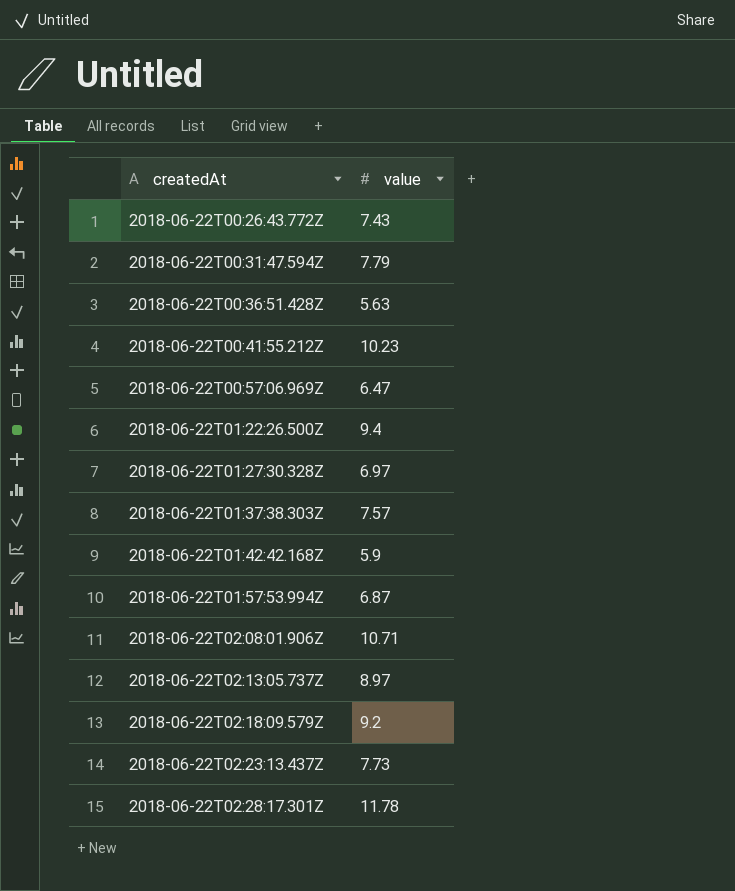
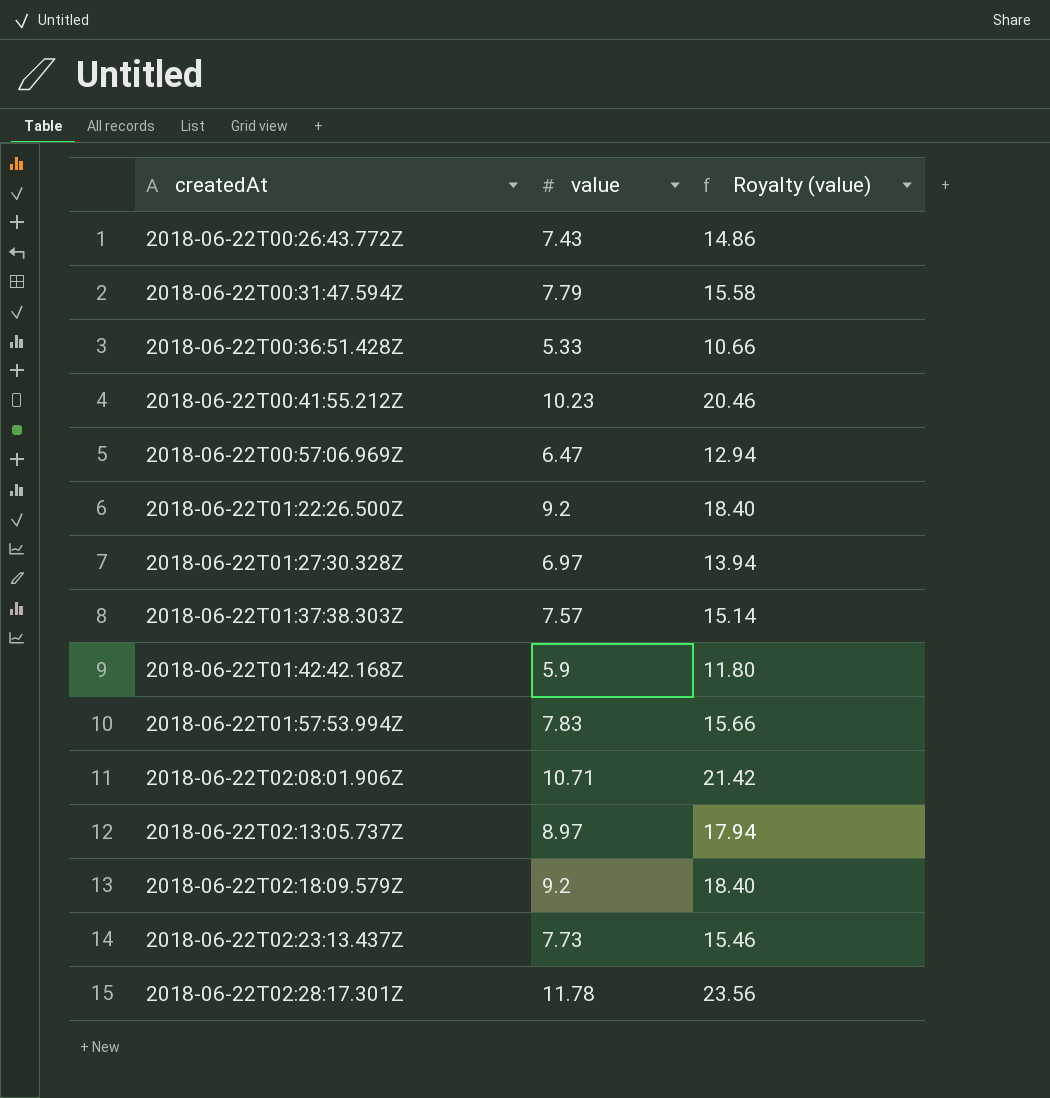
column Royalty (value) | formula: none -> [value] * 2
2018-06-22T00:36:51.428Z | value: 5.63 -> 5.33
2018-06-22T01:22:26.500Z | value: 9.4 -> 9.2
2018-06-22T01:57:53.994Z | value: 6.87 -> 7.83

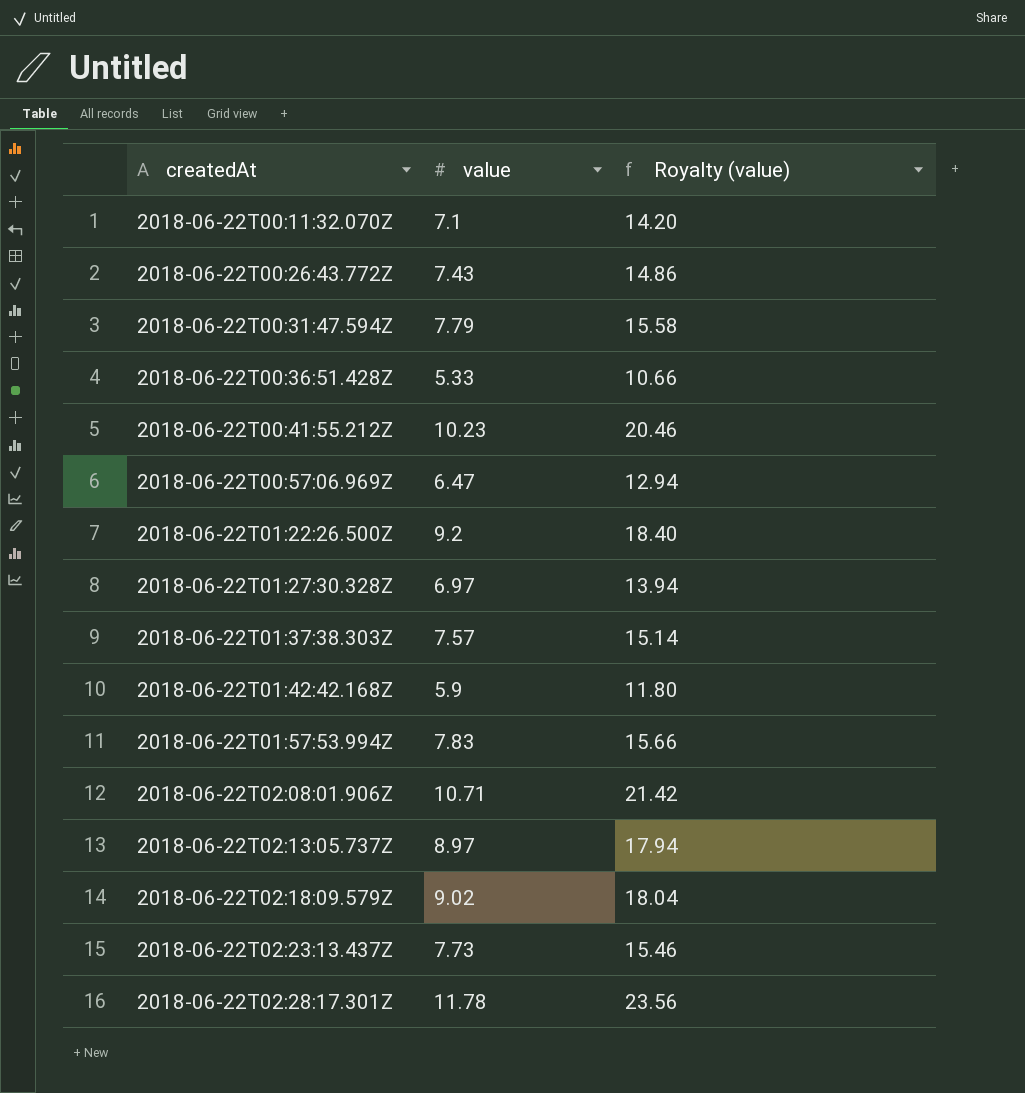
row 2018-06-22T00:11:32.070Z: none -> 7.1 | 14.20
2018-06-22T02:18:09.579Z | value: 9.2 -> 9.02
2018-06-22T02:18:09.579Z | Royalty (value): 18.40 -> 18.04

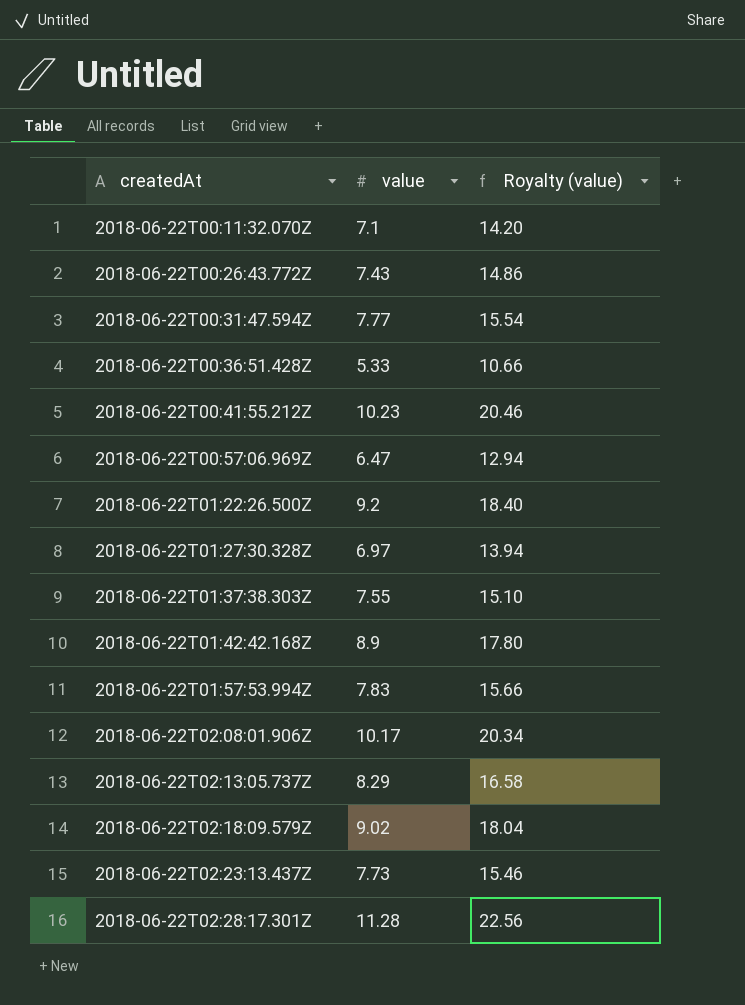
2018-06-22T00:31:47.594Z | value: 7.79 -> 7.77
2018-06-22T00:31:47.594Z | Royalty (value): 15.58 -> 15.54
2018-06-22T01:37:38.303Z | value: 7.57 -> 7.55
2018-06-22T01:37:38.303Z | Royalty (value): 15.14 -> 15.10
2018-06-22T01:42:42.168Z | value: 5.9 -> 8.9
2018-06-22T01:42:42.168Z | Royalty (value): 11.80 -> 17.80
2018-06-22T02:08:01.906Z | value: 10.71 -> 10.17
2018-06-22T02:08:01.906Z | Royalty (value): 21.42 -> 20.34
2018-06-22T02:13:05.737Z | value: 8.97 -> 8.29
2018-06-22T02:13:05.737Z | Royalty (value): 17.94 -> 16.58
2018-06-22T02:28:17.301Z | value: 11.78 -> 11.28
2018-06-22T02:28:17.301Z | Royalty (value): 23.56 -> 22.56

